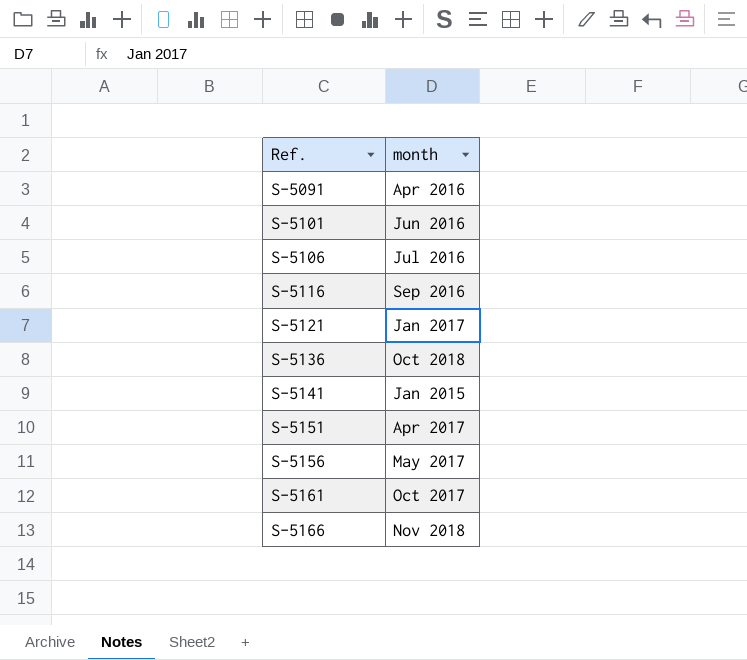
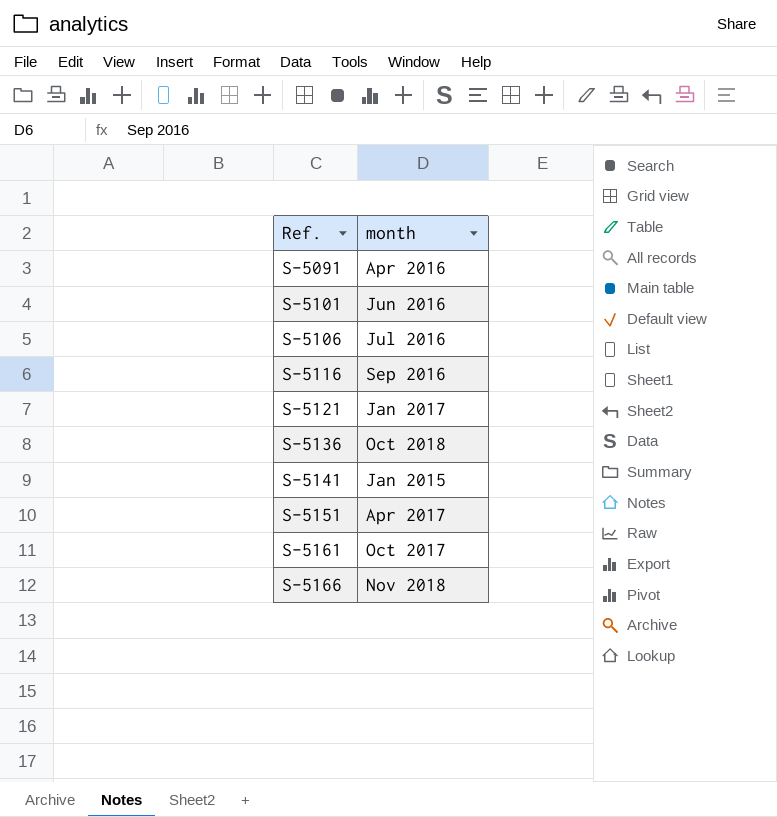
row S-5156: May 2017 -> none

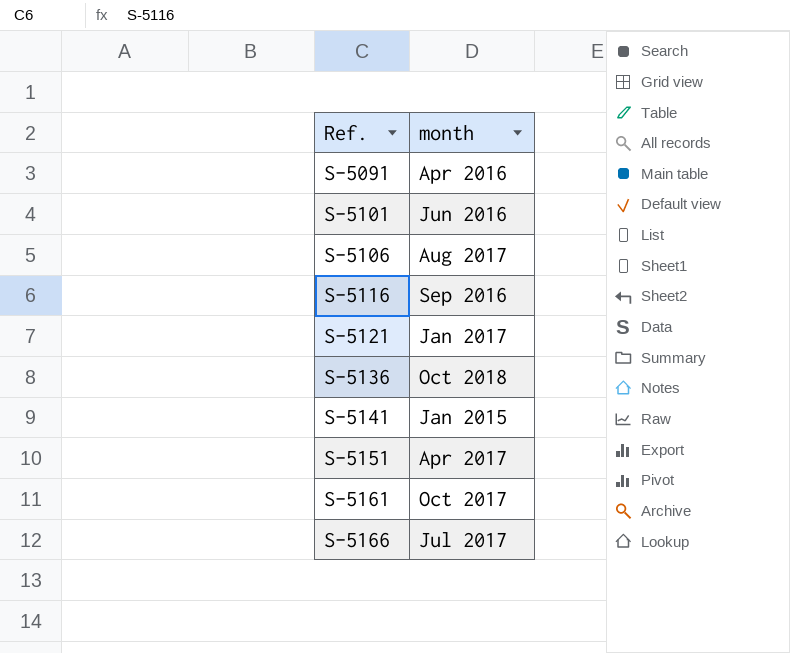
S-5106 | month: Jul 2016 -> Aug 2017
S-5166 | month: Nov 2018 -> Jul 2017

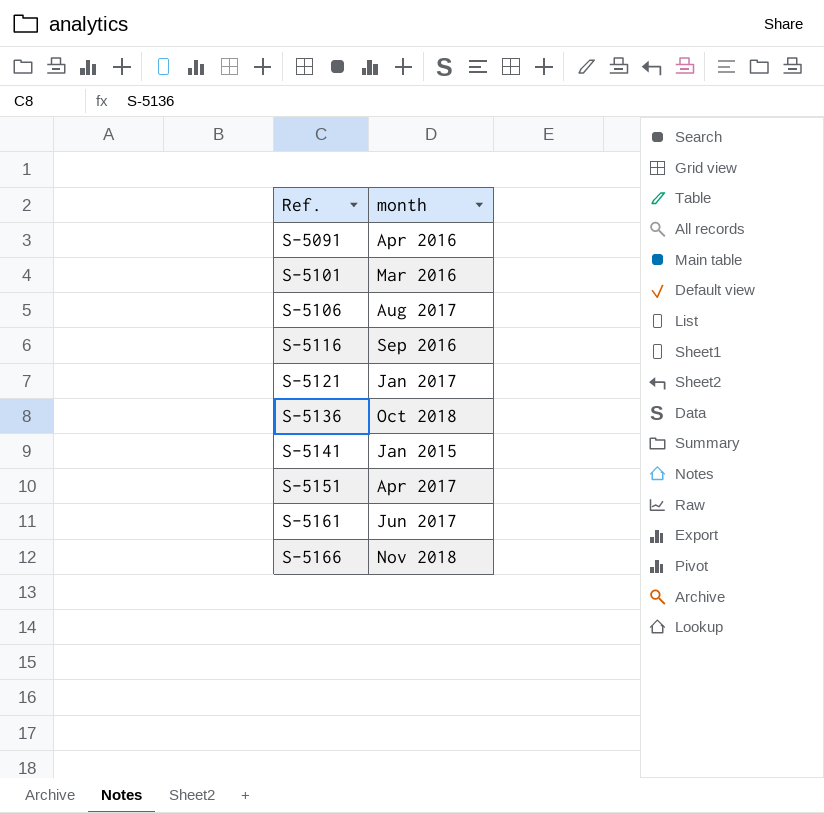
S-5101 | month: Jun 2016 -> Mar 2016
S-5161 | month: Oct 2017 -> Jun 2017
S-5166 | month: Jul 2017 -> Nov 2018

